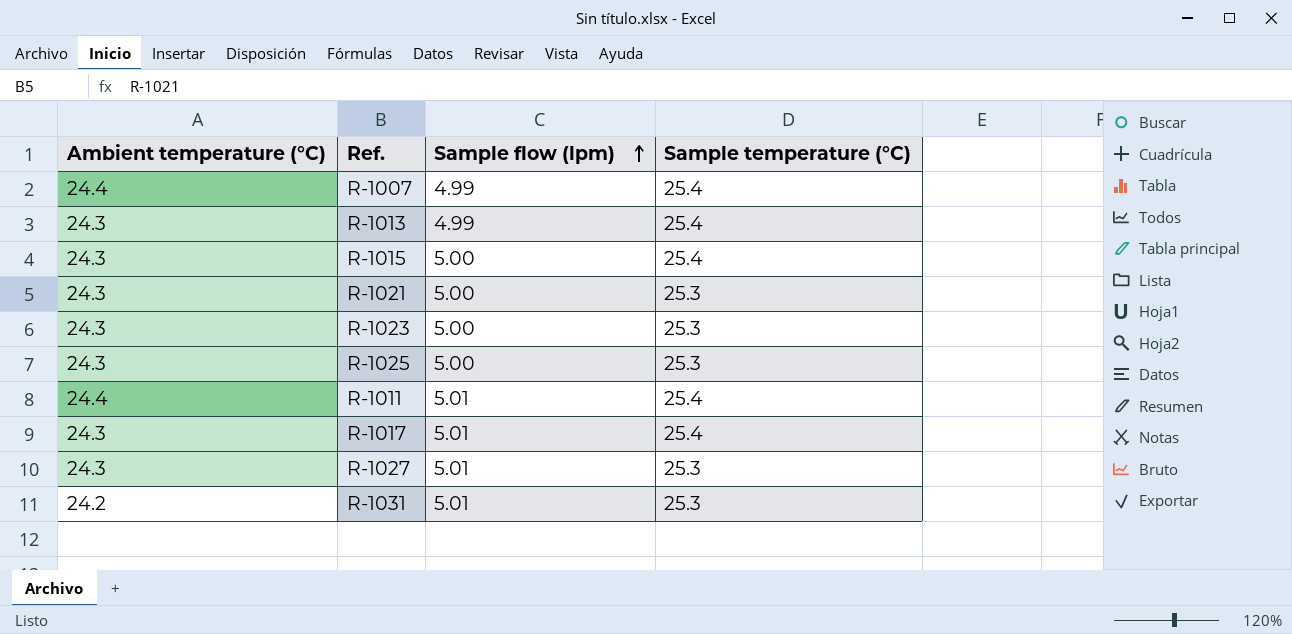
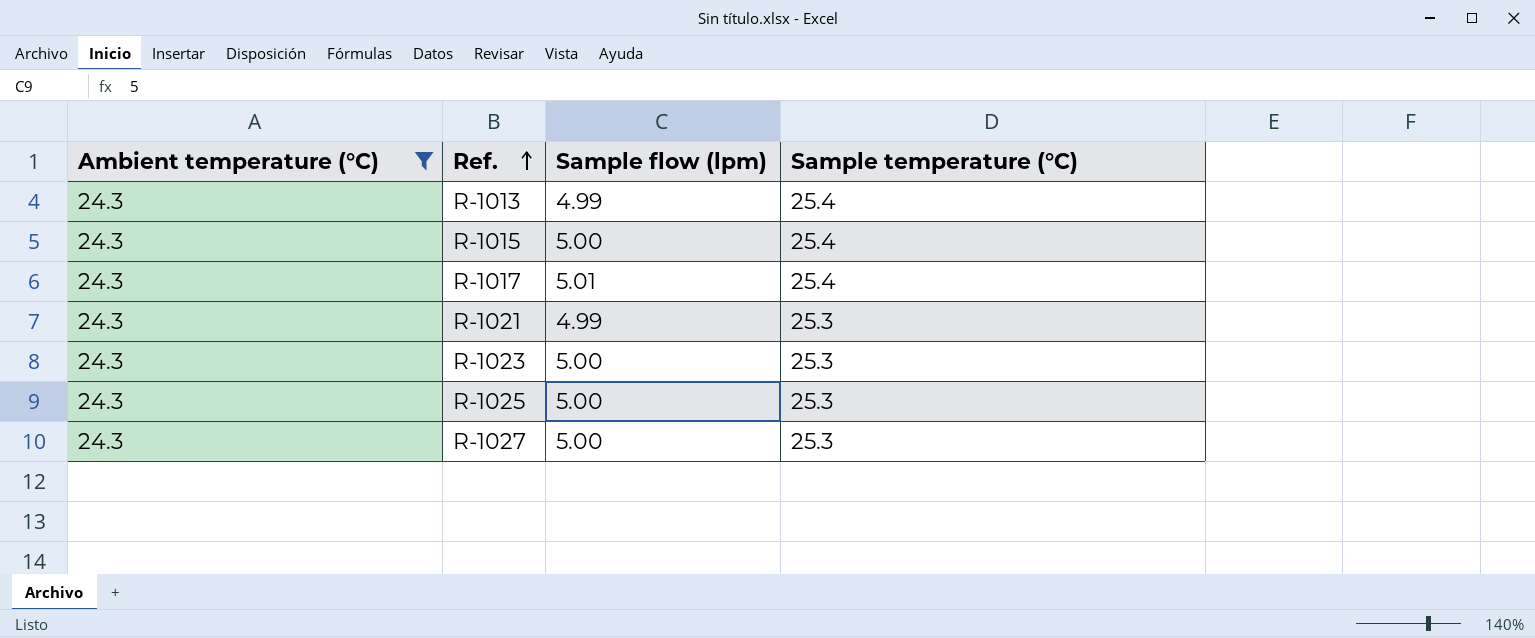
filter: none -> Ambient temperature (°C) = 24.3
row order: Sample flow (lpm) ascending -> Ref. ascending
R-1021 | Sample flow (lpm): 5.00 -> 4.99
R-1027 | Sample flow (lpm): 5.01 -> 5.00

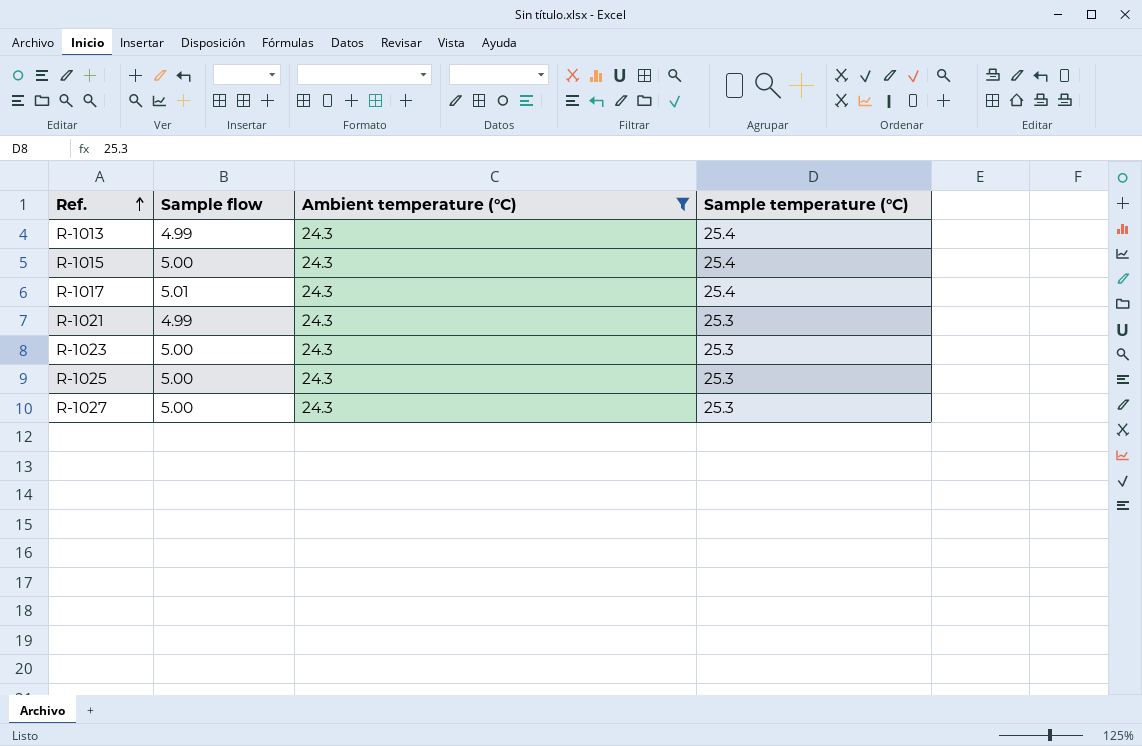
column name: Sample flow (lpm) -> Sample flow
column Ambient temperature (°C) | position: 1 -> 3

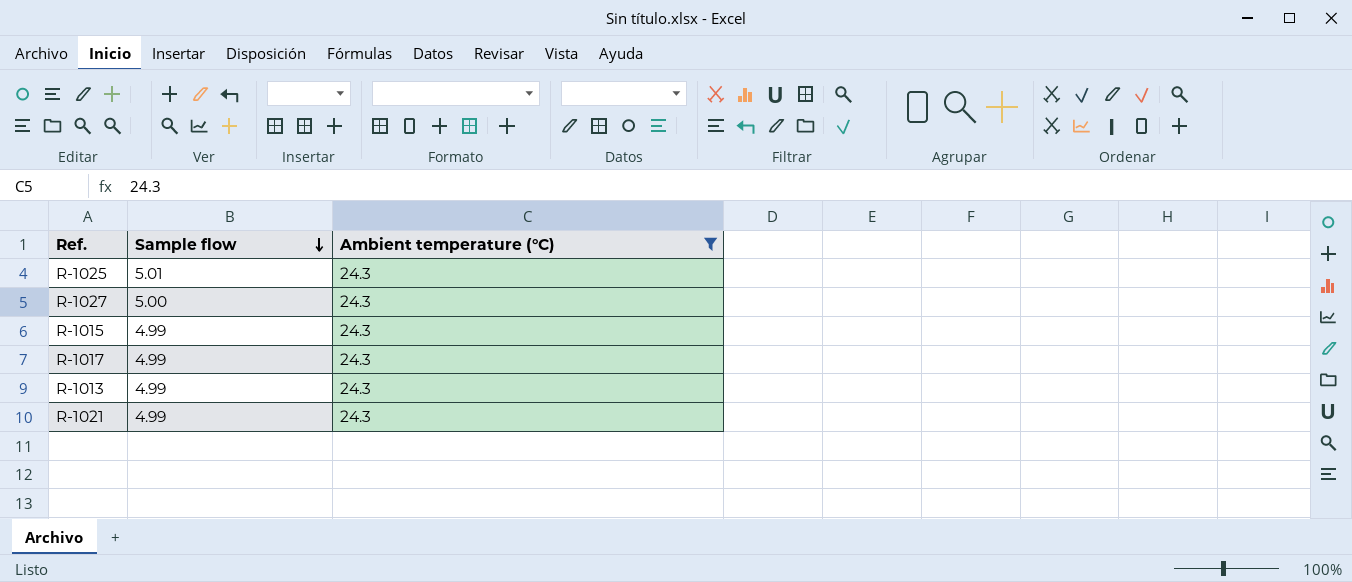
row order: Ref. ascending -> Sample flow descending
column Sample temperature (°C) | position: 4 -> none
row R-1023: 5.00 | 24.3 | 25.3 -> none
R-1025 | Sample flow: 5.00 -> 5.01
R-1015 | Sample flow: 5.00 -> 4.99
R-1017 | Sample flow: 5.01 -> 4.99

